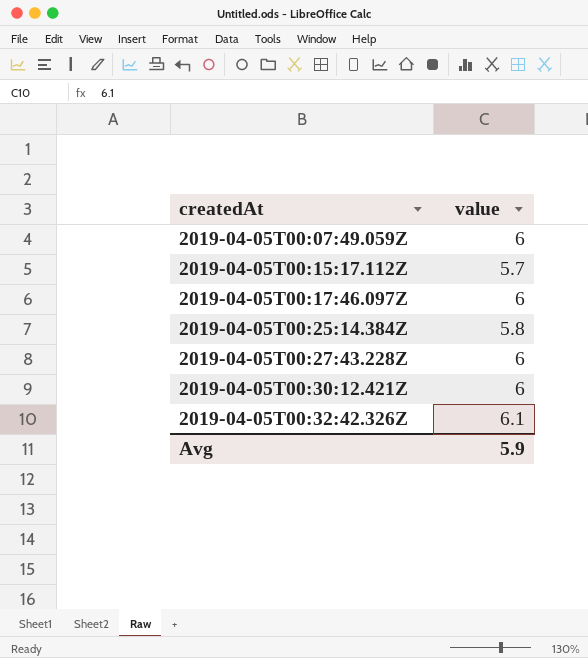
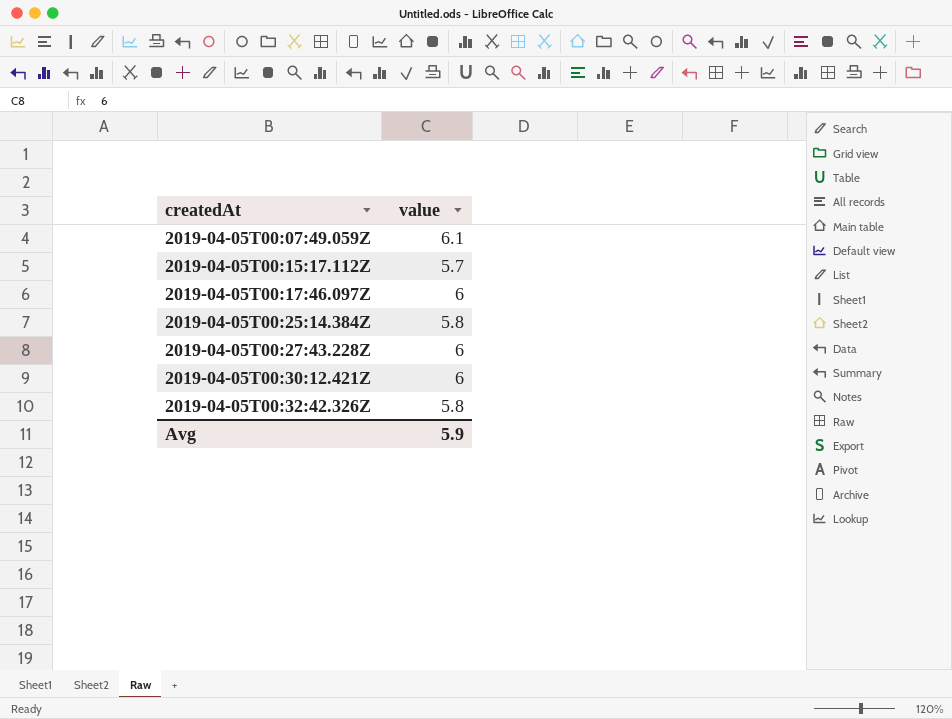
2019-04-05T00:07:49.059Z | value: 6 -> 6.1
2019-04-05T00:32:42.326Z | value: 6.1 -> 5.8

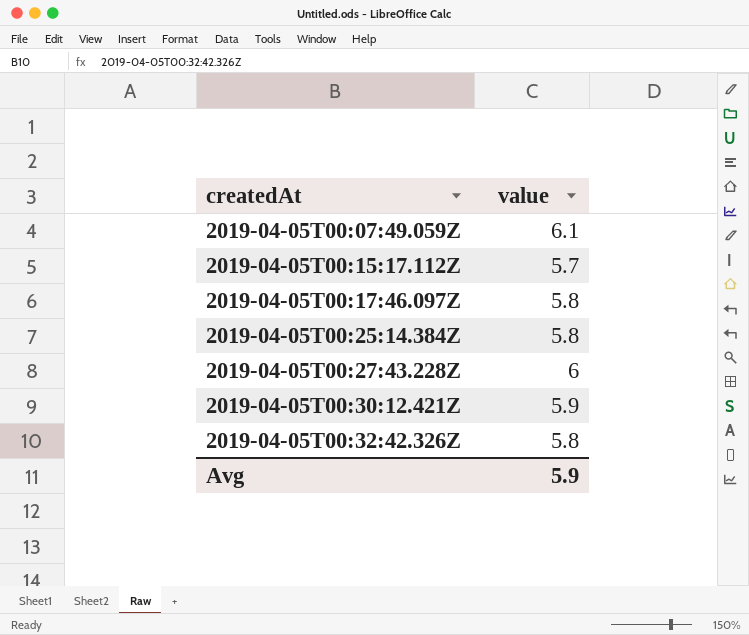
2019-04-05T00:17:46.097Z | value: 6 -> 5.8
2019-04-05T00:30:12.421Z | value: 6 -> 5.9

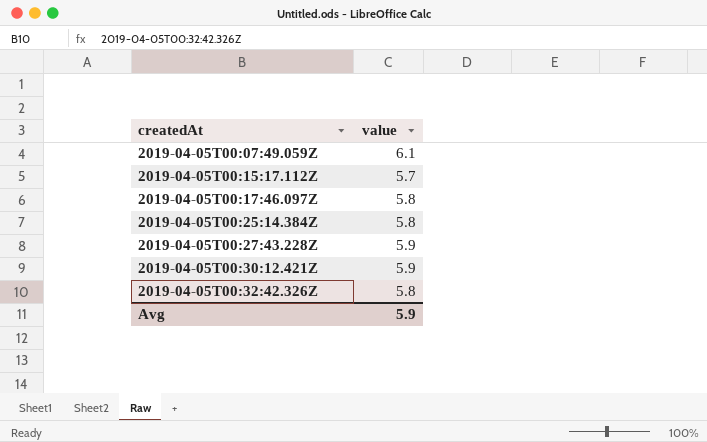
2019-04-05T00:27:43.228Z | value: 6 -> 5.9

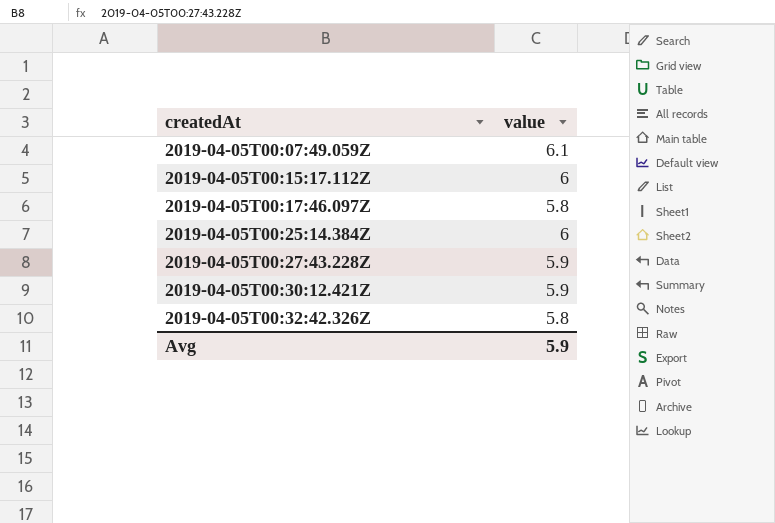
2019-04-05T00:15:17.112Z | value: 5.7 -> 6
2019-04-05T00:25:14.384Z | value: 5.8 -> 6

